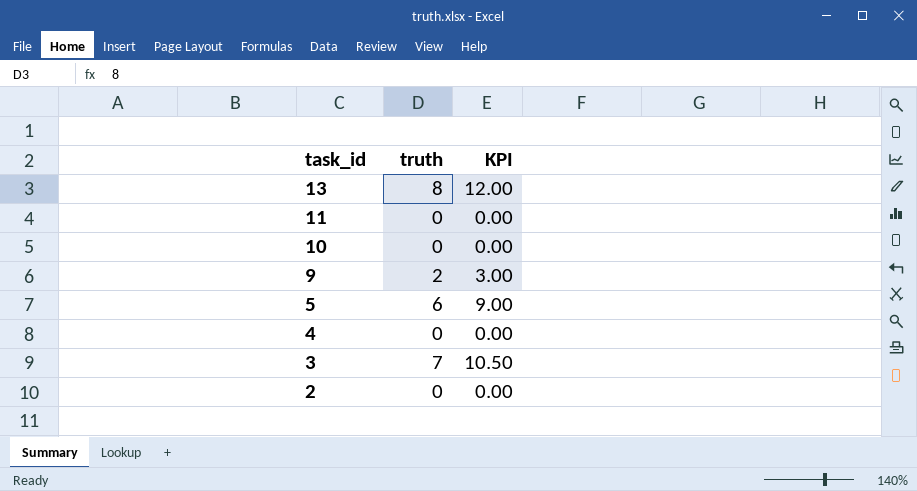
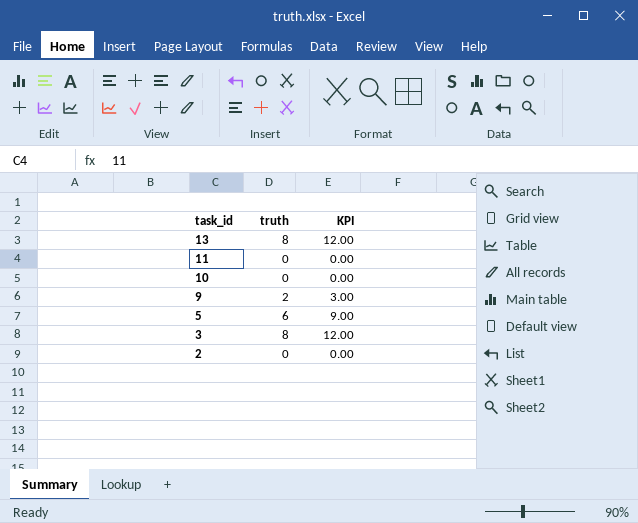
row 4: 0 | 0.00 -> none
3 | truth: 7 -> 8
3 | KPI: 10.50 -> 12.00

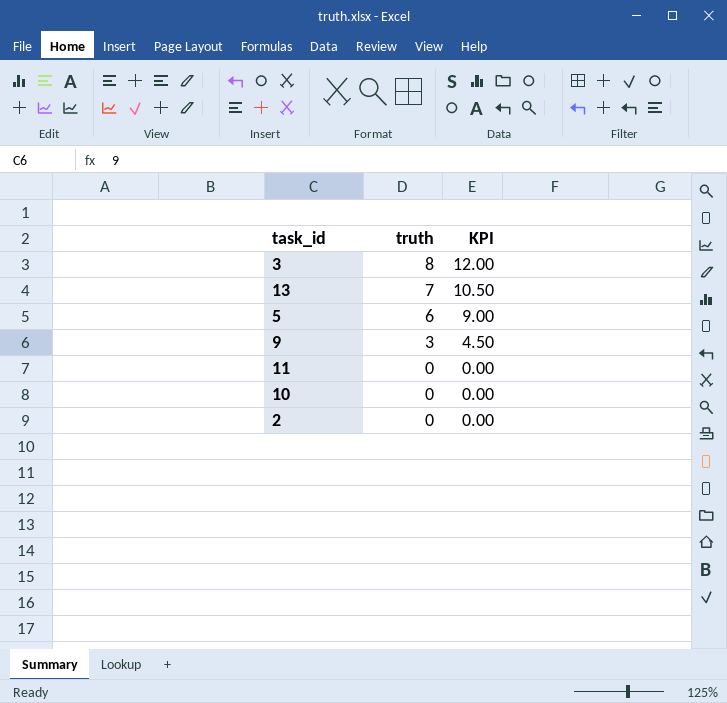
row order: task_id descending -> truth descending
13 | truth: 8 -> 7
13 | KPI: 12.00 -> 10.50
9 | truth: 2 -> 3
9 | KPI: 3.00 -> 4.50

